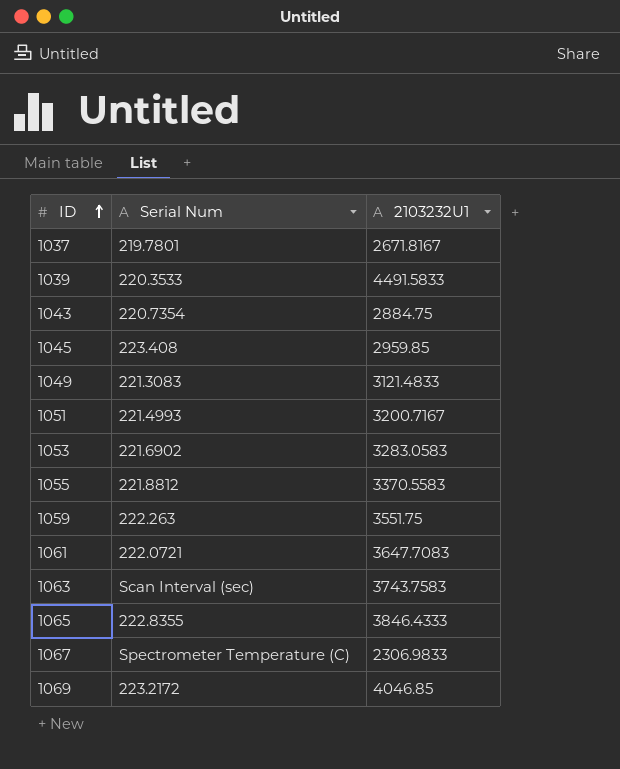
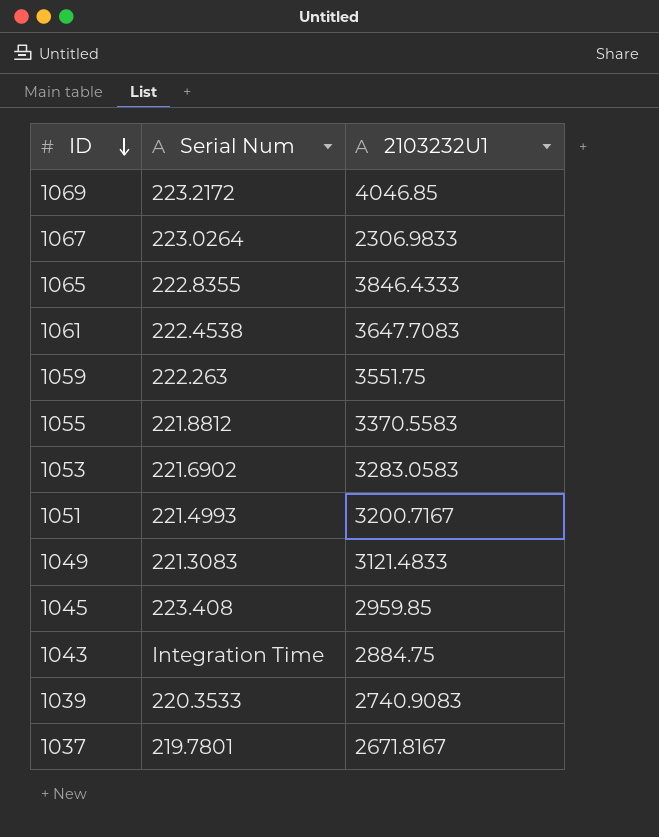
row order: ID ascending -> ID descending
row 1063: Scan Interval (sec) | 3743.7583 -> none
1067 | Serial Num: Spectrometer Temperature (C) -> 223.0264
1061 | Serial Num: 222.0721 -> 222.4538
1043 | Serial Num: 220.7354 -> Integration Time
1039 | 2103232U1: 4491.5833 -> 2740.9083

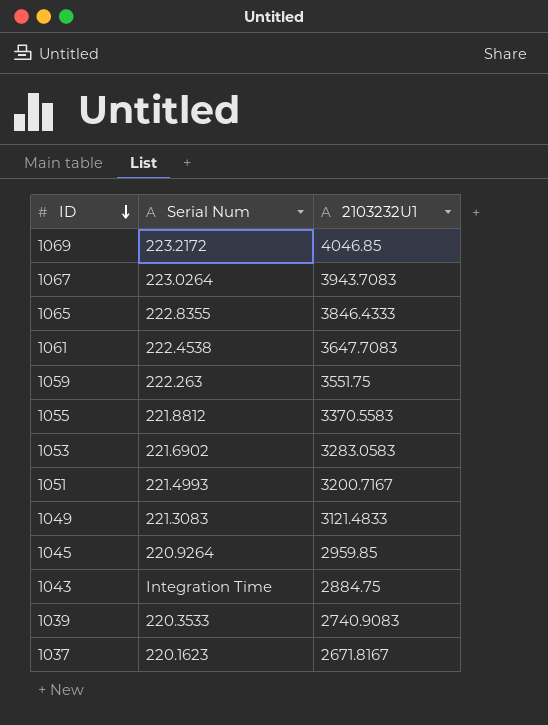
1067 | 2103232U1: 2306.9833 -> 3943.7083
1045 | Serial Num: 223.408 -> 220.9264
1037 | Serial Num: 219.7801 -> 220.1623

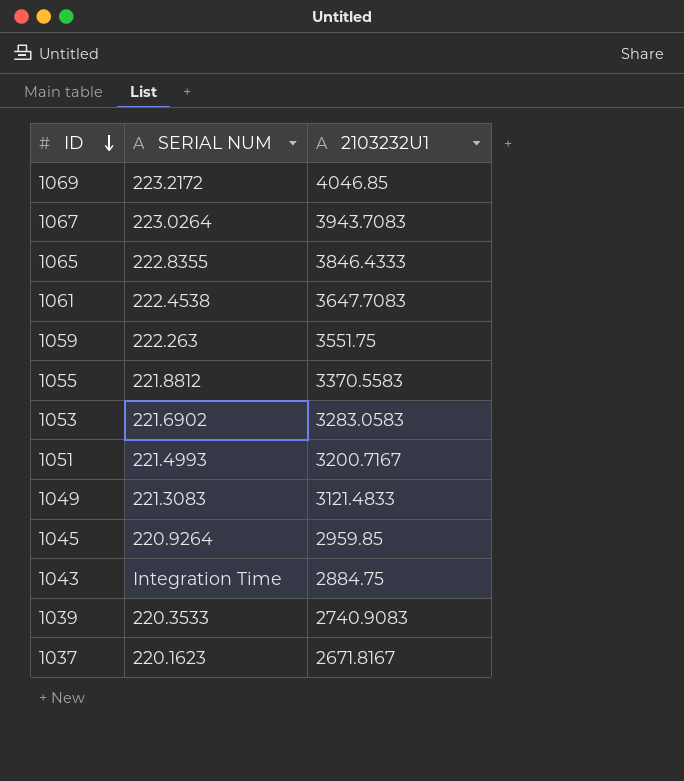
column name: Serial Num -> SERIAL NUM

